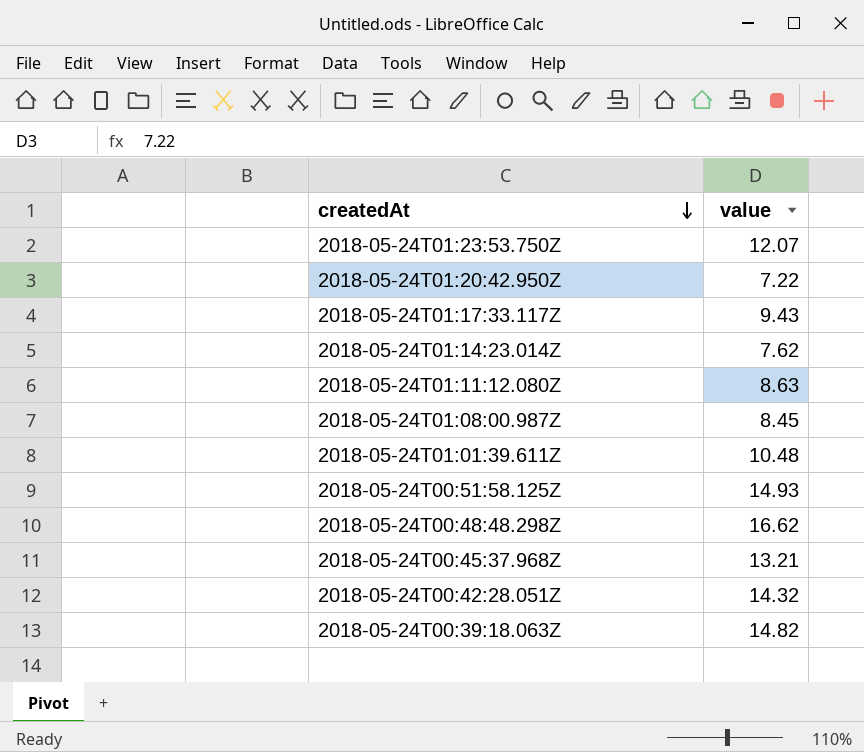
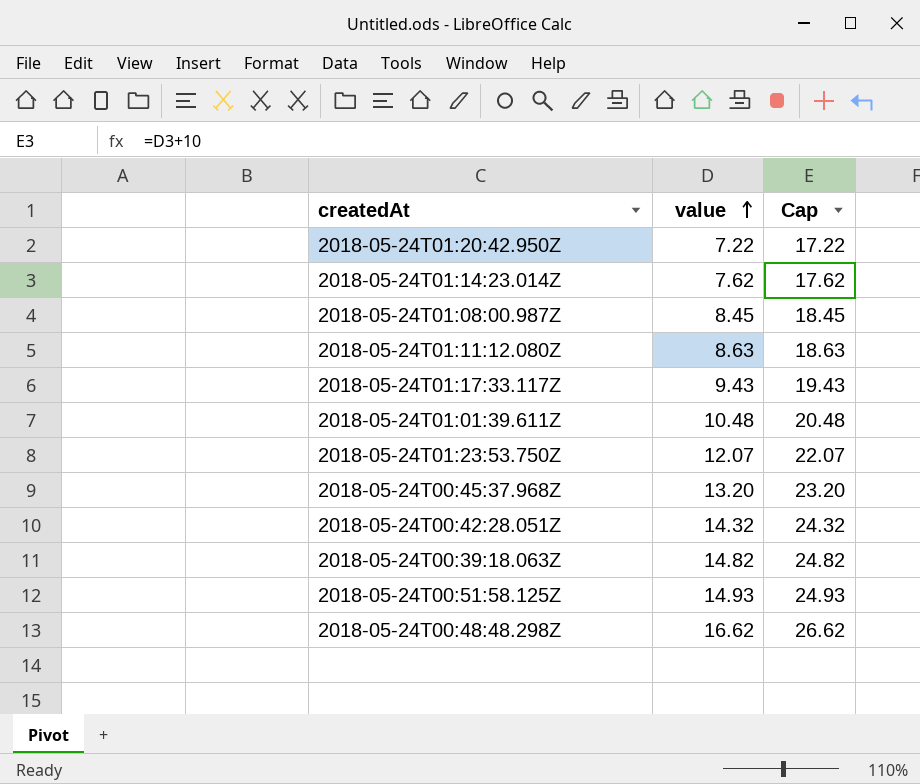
row order: createdAt descending -> value ascending
column Cap | formula: none -> [value] + 10
2018-05-24T00:45:37.968Z | value: 13.21 -> 13.20

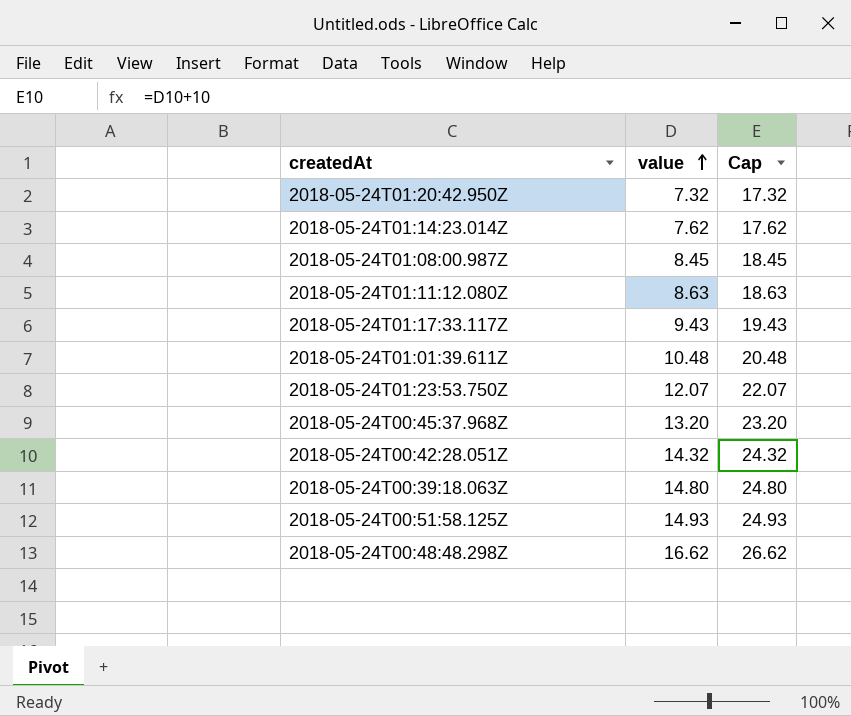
2018-05-24T01:20:42.950Z | value: 7.22 -> 7.32
2018-05-24T01:20:42.950Z | Cap: 17.22 -> 17.32
2018-05-24T00:39:18.063Z | value: 14.82 -> 14.80
2018-05-24T00:39:18.063Z | Cap: 24.82 -> 24.80

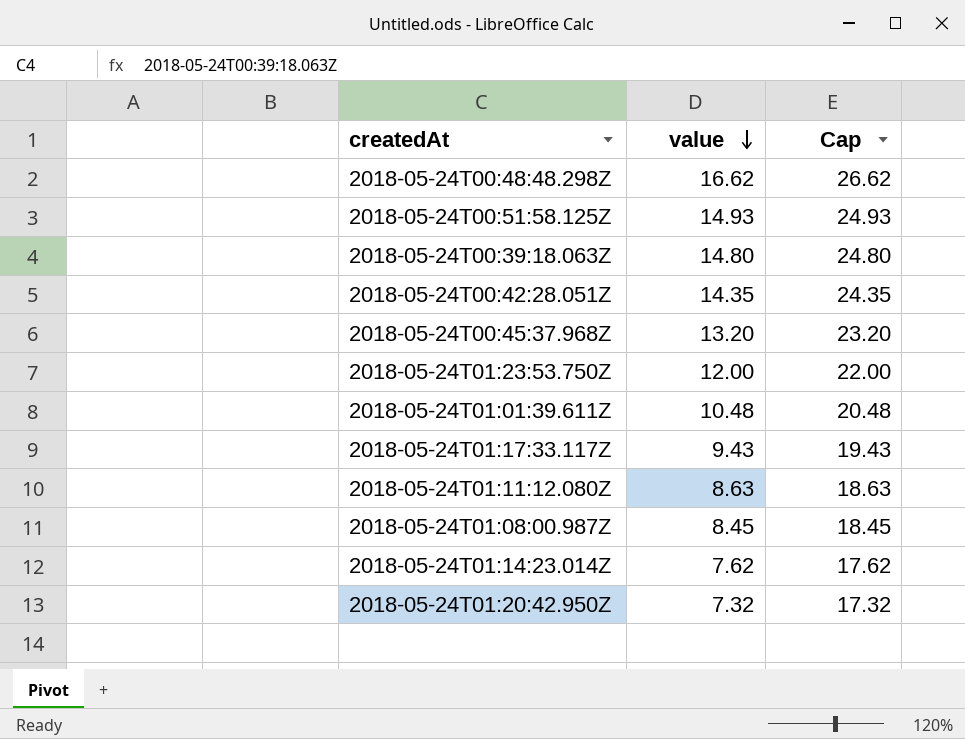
row order: value ascending -> value descending
2018-05-24T00:42:28.051Z | value: 14.32 -> 14.35
2018-05-24T00:42:28.051Z | Cap: 24.32 -> 24.35
2018-05-24T01:23:53.750Z | value: 12.07 -> 12.00
2018-05-24T01:23:53.750Z | Cap: 22.07 -> 22.00

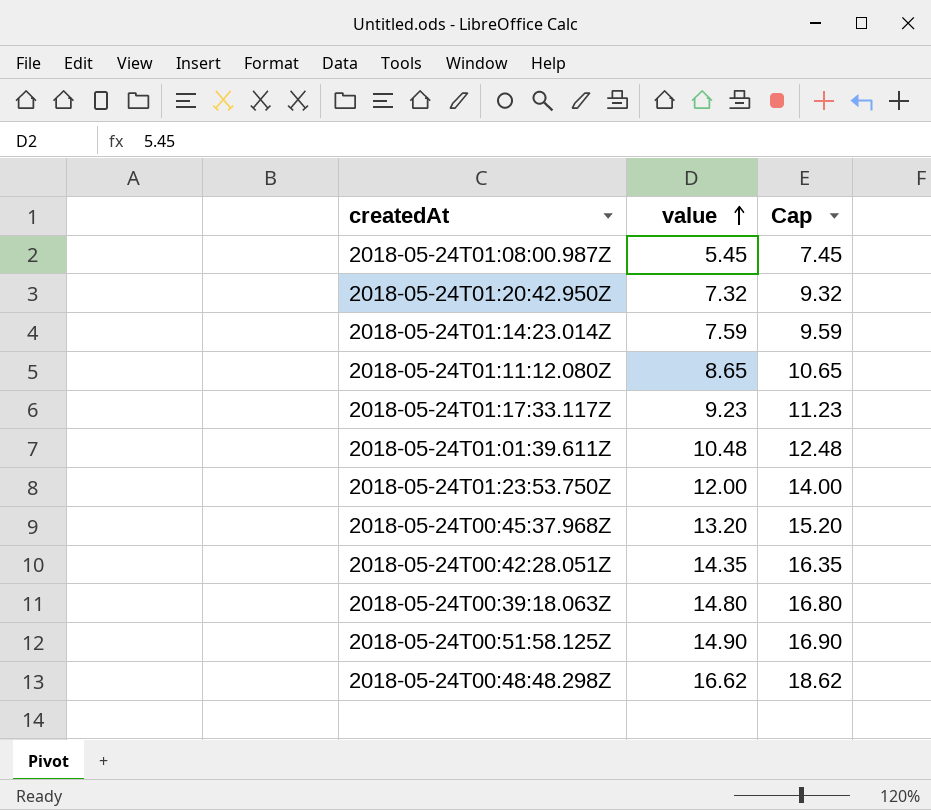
row order: value descending -> value ascending
column Cap | formula: [value] + 10 -> [value] + 2
2018-05-24T01:08:00.987Z | value: 8.45 -> 5.45
2018-05-24T01:14:23.014Z | value: 7.62 -> 7.59
2018-05-24T01:11:12.080Z | value: 8.63 -> 8.65
2018-05-24T01:17:33.117Z | value: 9.43 -> 9.23
2018-05-24T00:51:58.125Z | value: 14.93 -> 14.90

